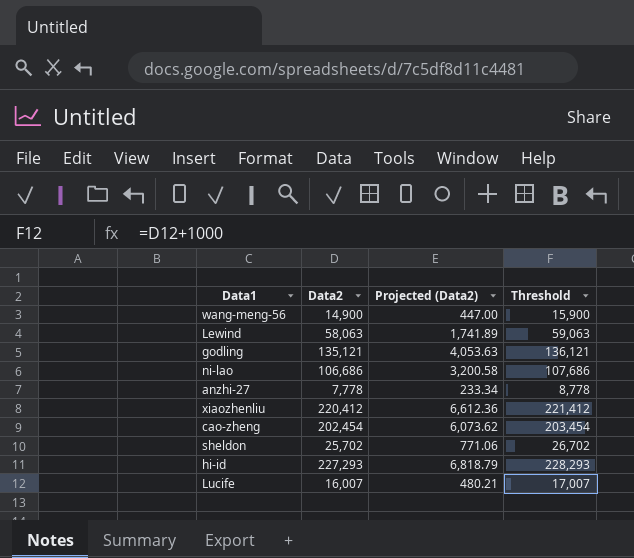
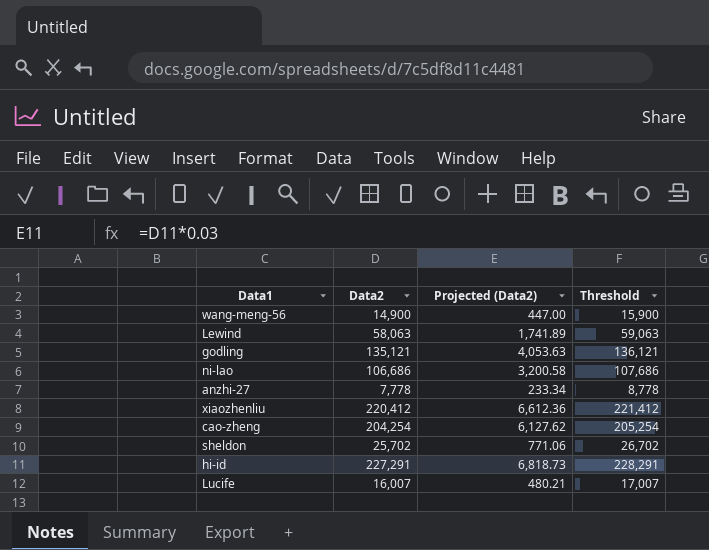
cao-zheng | Data2: 202,454 -> 204,254
cao-zheng | Projected (Data2): 6,073.62 -> 6,127.62
cao-zheng | Threshold: 203,454 -> 205,254
hi-id | Data2: 227,293 -> 227,291
hi-id | Projected (Data2): 6,818.79 -> 6,818.73
hi-id | Threshold: 228,293 -> 228,291

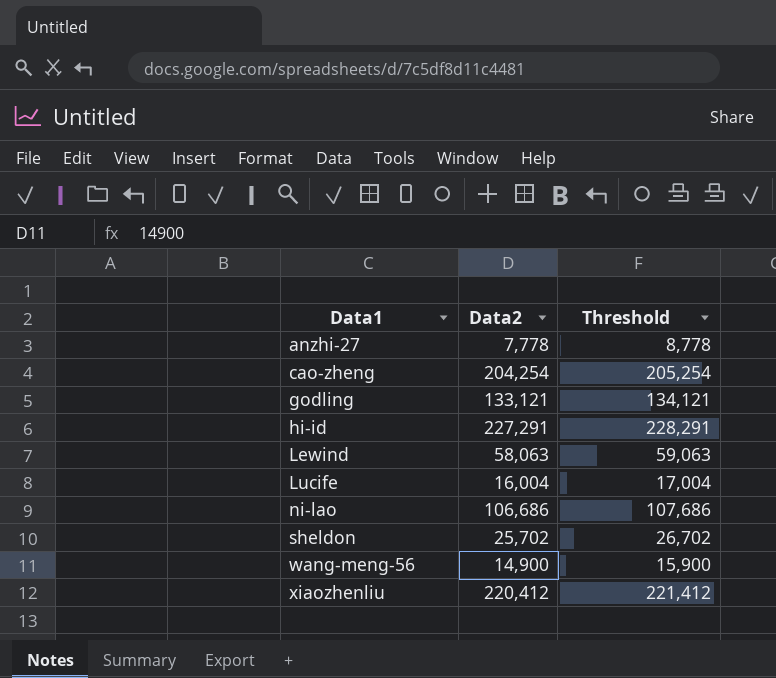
row order: none -> Data1 ascending
column Projected (Data2) | formula: [Data2] * 0.03 -> none
godling | Data2: 135,121 -> 133,121
godling | Threshold: 136,121 -> 134,121
Lucife | Data2: 16,007 -> 16,004
Lucife | Threshold: 17,007 -> 17,004

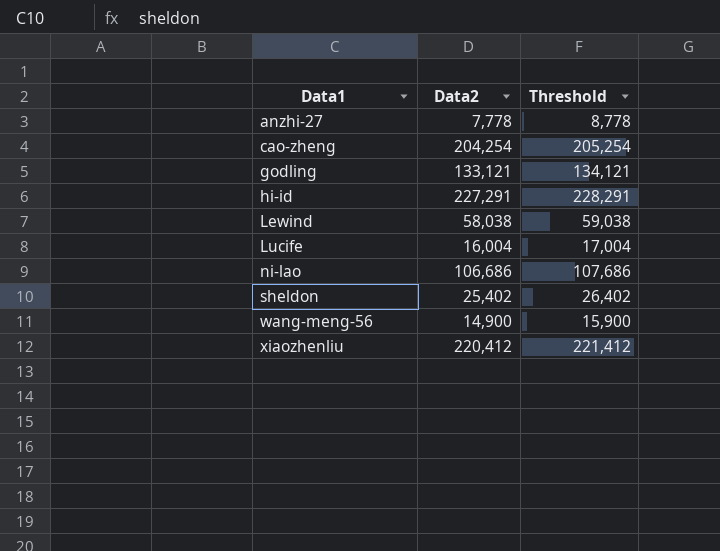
Lewind | Data2: 58,063 -> 58,038
Lewind | Threshold: 59,063 -> 59,038
sheldon | Data2: 25,702 -> 25,402
sheldon | Threshold: 26,702 -> 26,402

